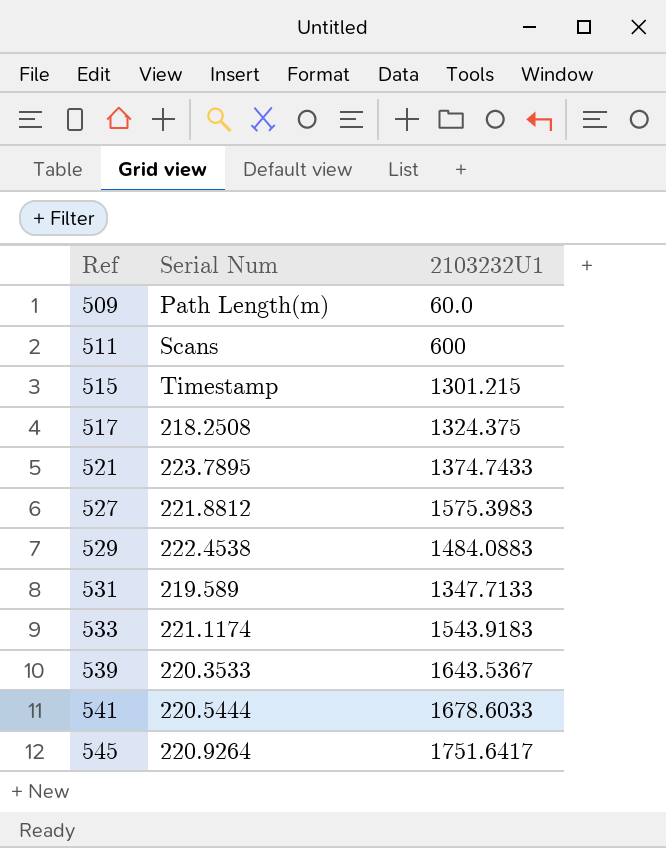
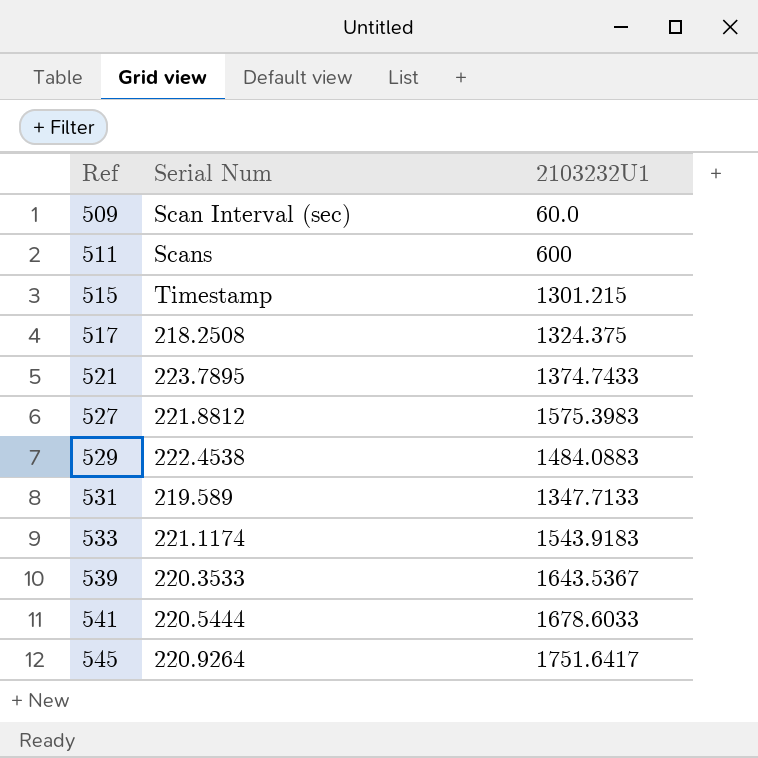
509 | Serial Num: Path Length(m) -> Scan Interval (sec)

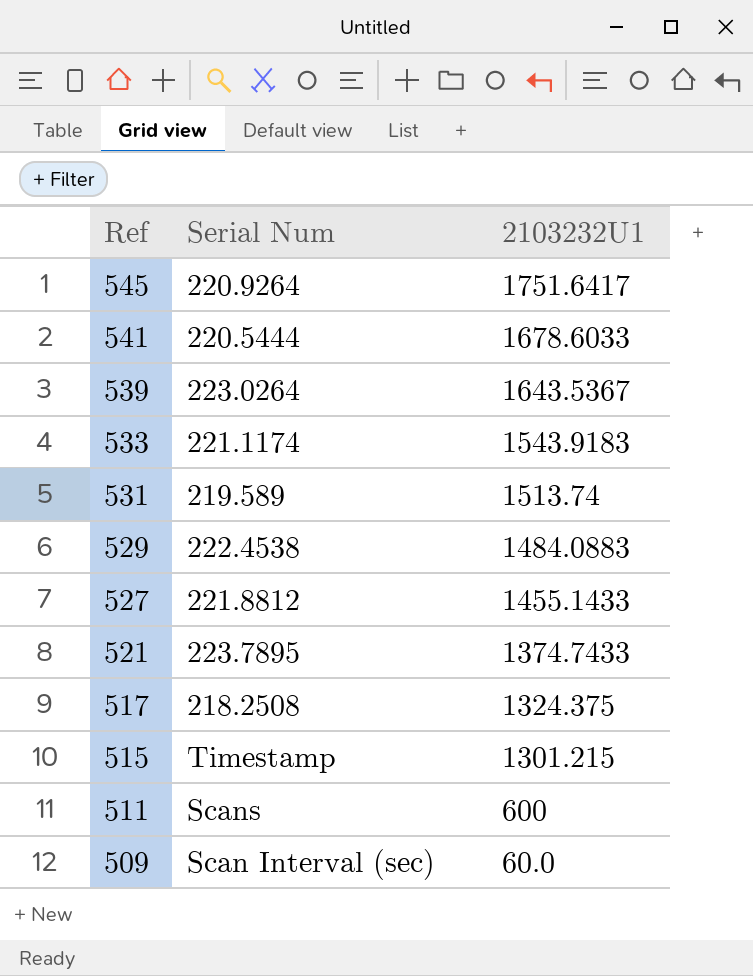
row order: Ref ascending -> Ref descending
539 | Serial Num: 220.3533 -> 223.0264
531 | 2103232U1: 1347.7133 -> 1513.74
527 | 2103232U1: 1575.3983 -> 1455.1433

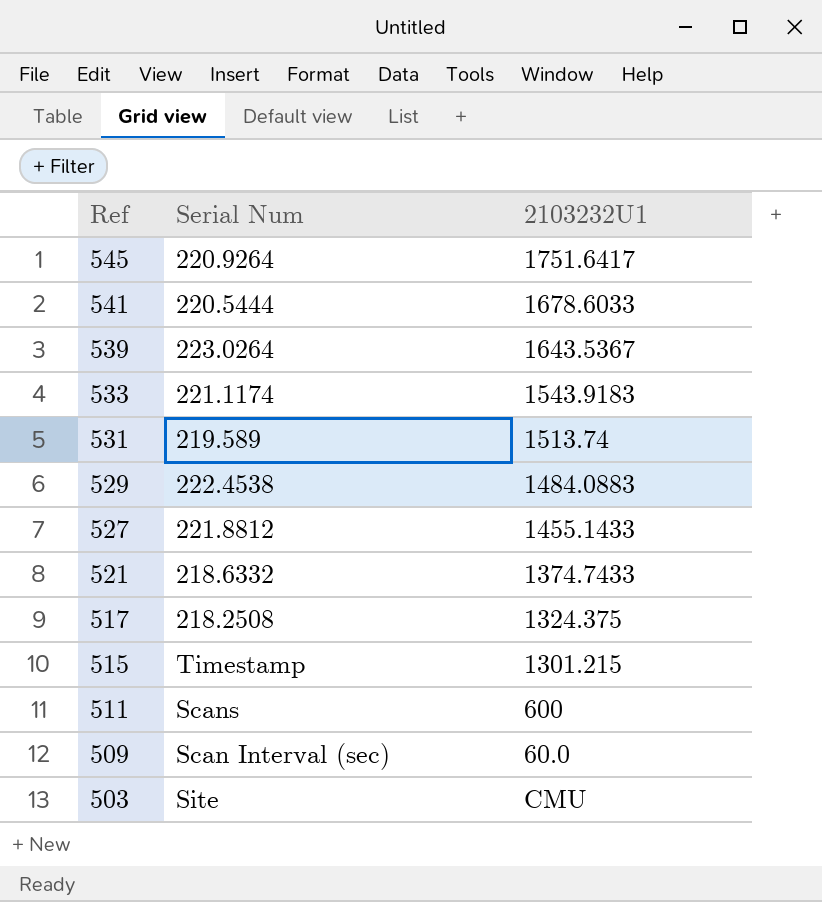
521 | Serial Num: 223.7895 -> 218.6332
row 503: none -> Site | CMU

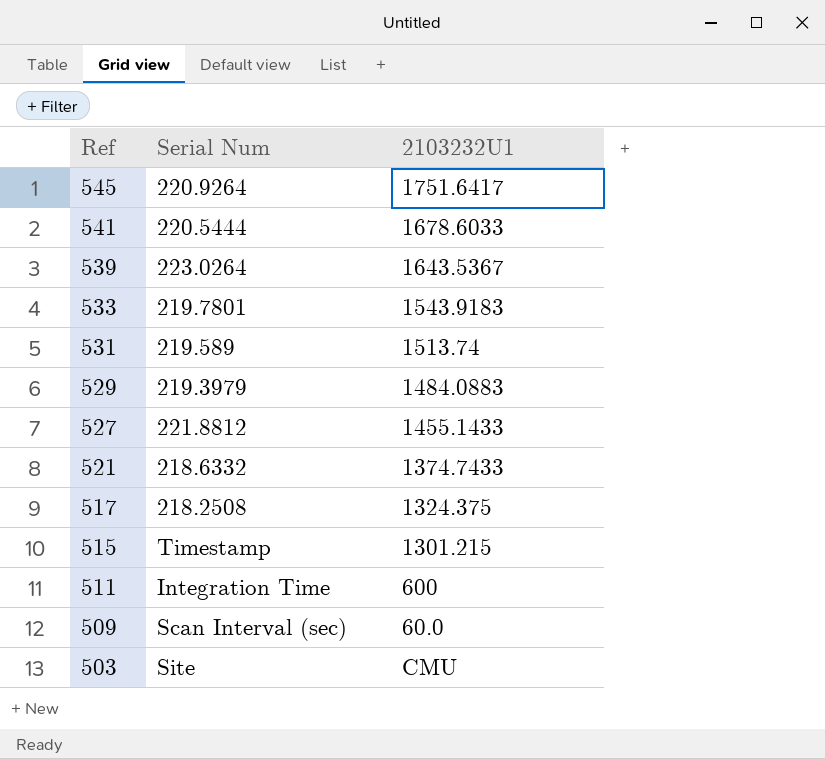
533 | Serial Num: 221.1174 -> 219.7801
529 | Serial Num: 222.4538 -> 219.3979
511 | Serial Num: Scans -> Integration Time

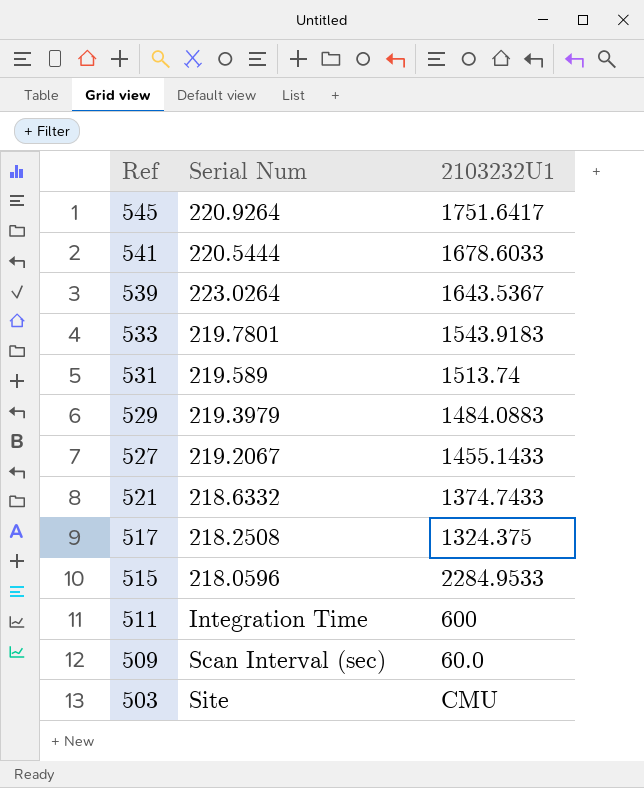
527 | Serial Num: 221.8812 -> 219.2067
515 | Serial Num: Timestamp -> 218.0596
515 | 2103232U1: 1301.215 -> 2284.9533

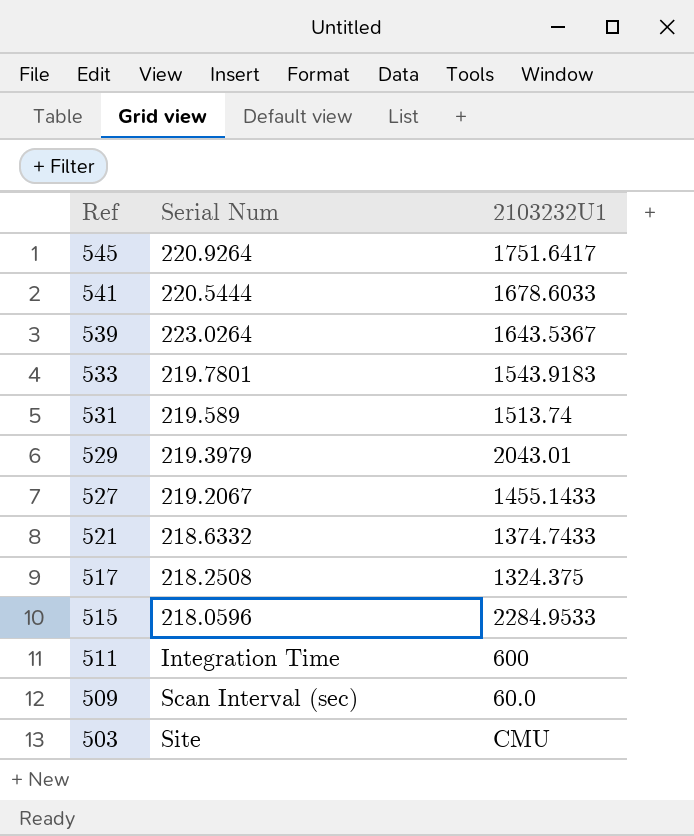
529 | 2103232U1: 1484.0883 -> 2043.01

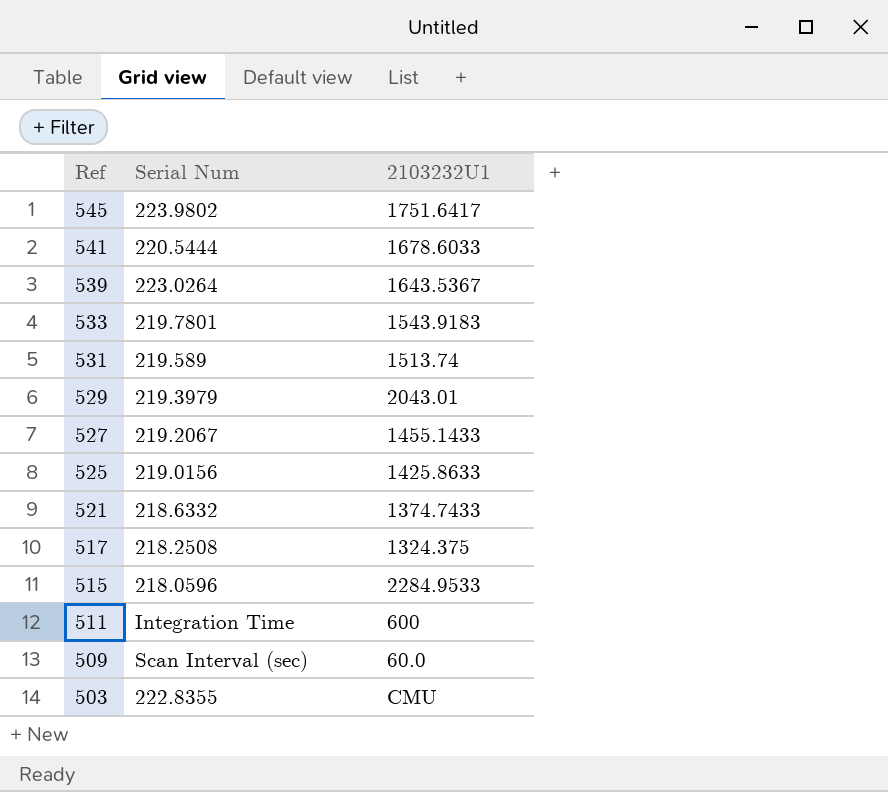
545 | Serial Num: 220.9264 -> 223.9802
row 525: none -> 219.0156 | 1425.8633
503 | Serial Num: Site -> 222.8355

